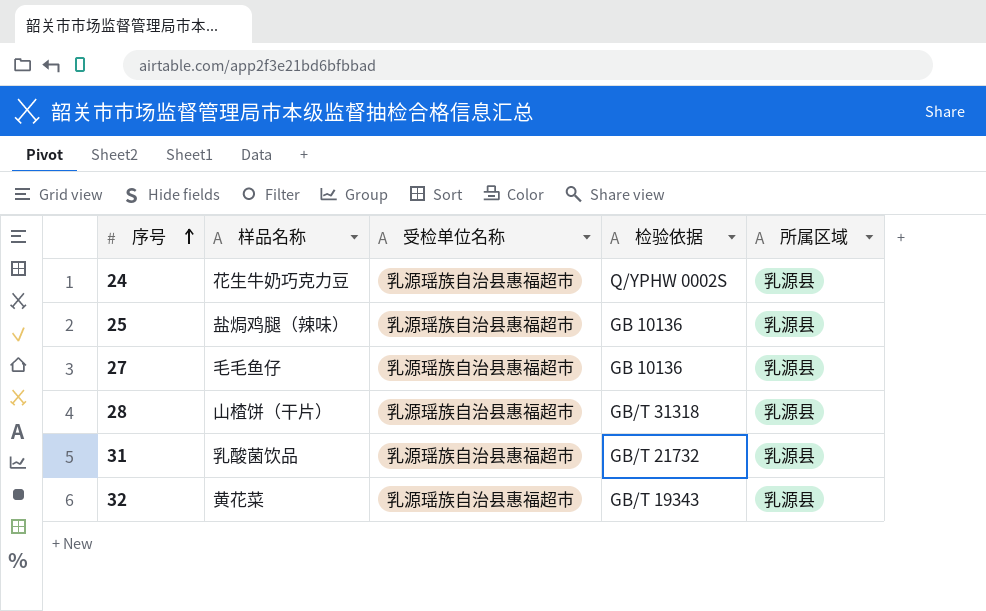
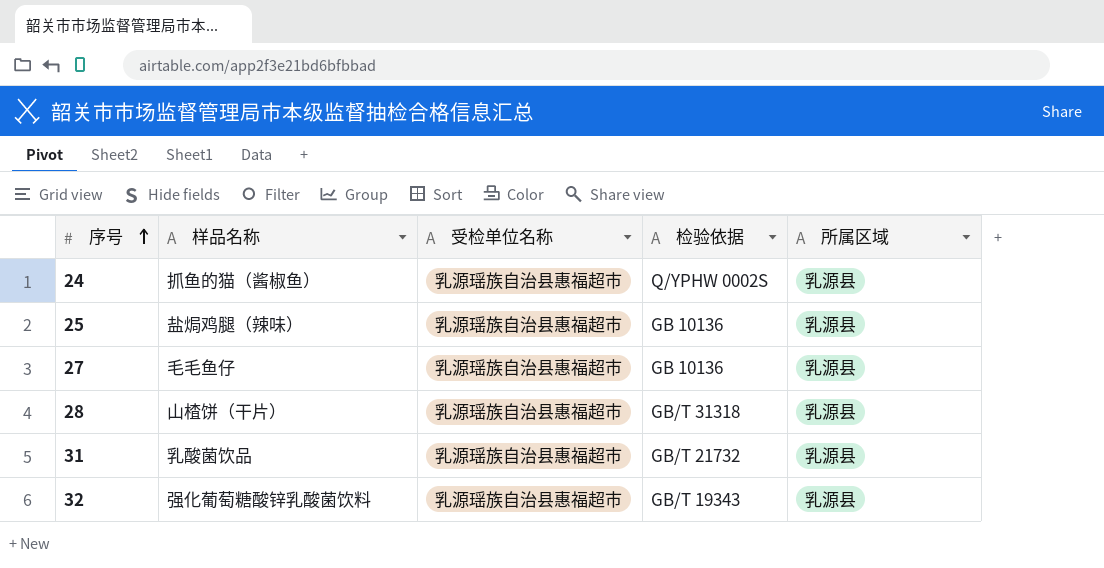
24 | 样品名称: 花生牛奶巧克力豆 -> 抓鱼的猫（酱椒鱼）
32 | 样品名称: 黄花菜 -> 强化葡萄糖酸锌乳酸菌饮料

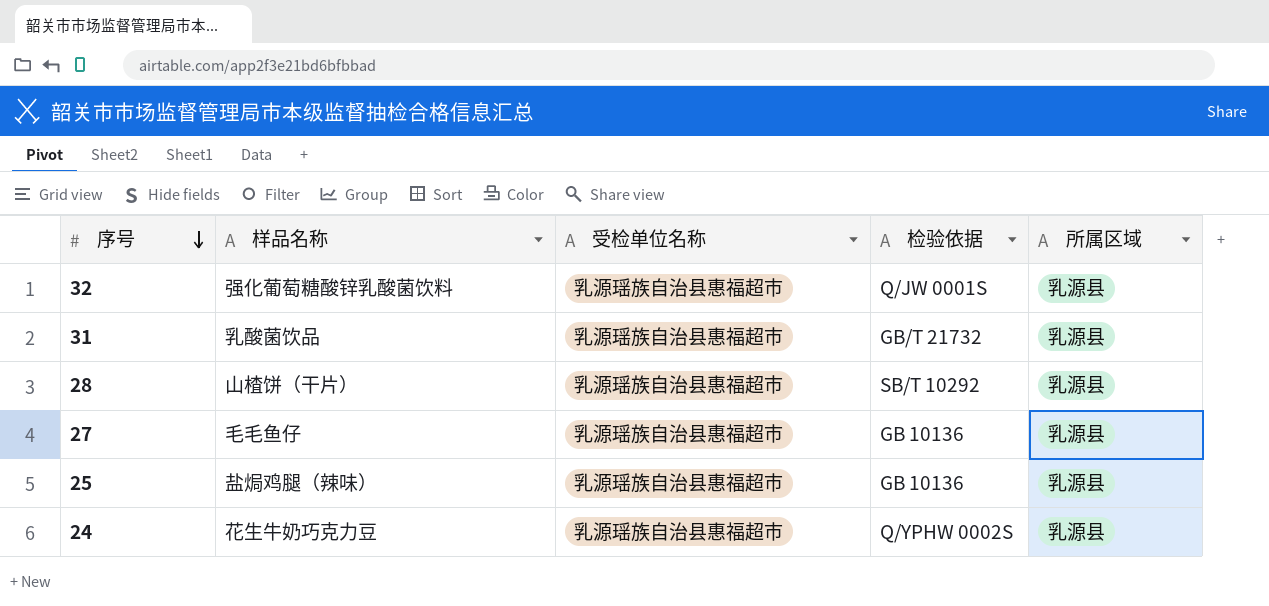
row order: 序号 ascending -> 序号 descending
32 | 检验依据: GB/T 19343 -> Q/JW 0001S
28 | 检验依据: GB/T 31318 -> SB/T 10292
24 | 样品名称: 抓鱼的猫（酱椒鱼） -> 花生牛奶巧克力豆

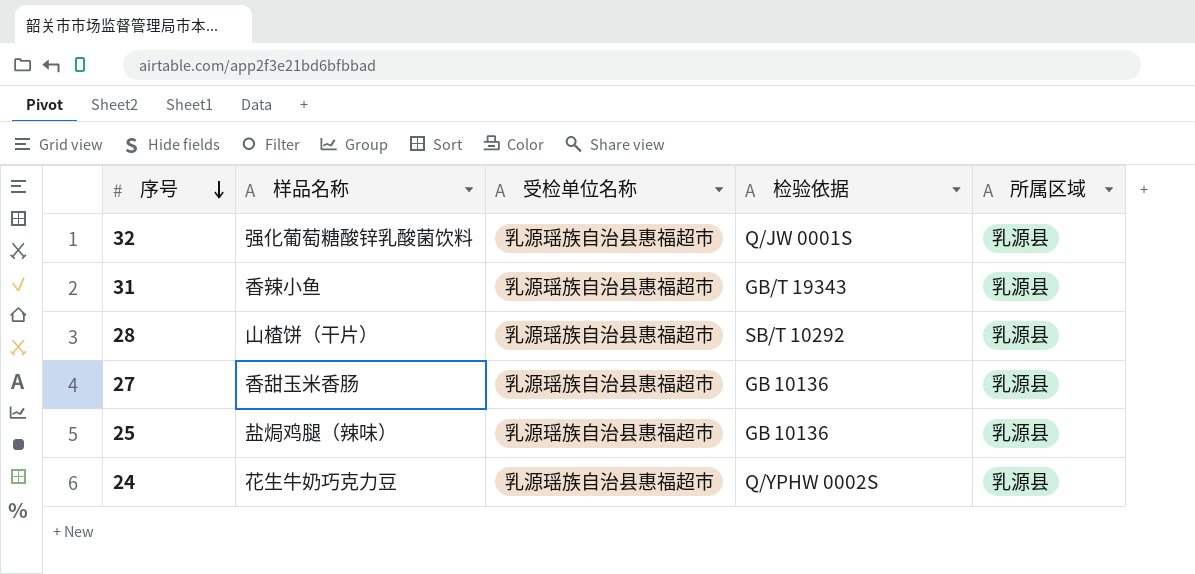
31 | 样品名称: 乳酸菌饮品 -> 香辣小鱼
31 | 检验依据: GB/T 21732 -> GB/T 19343
27 | 样品名称: 毛毛鱼仔 -> 香甜玉米香肠

